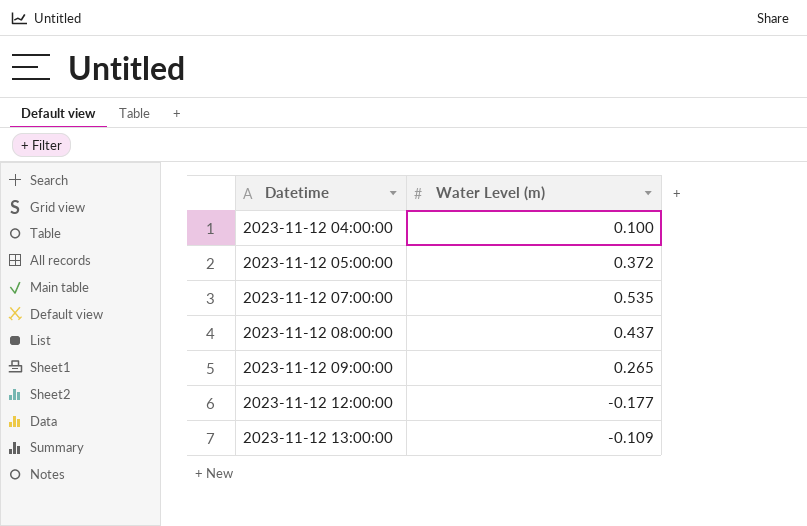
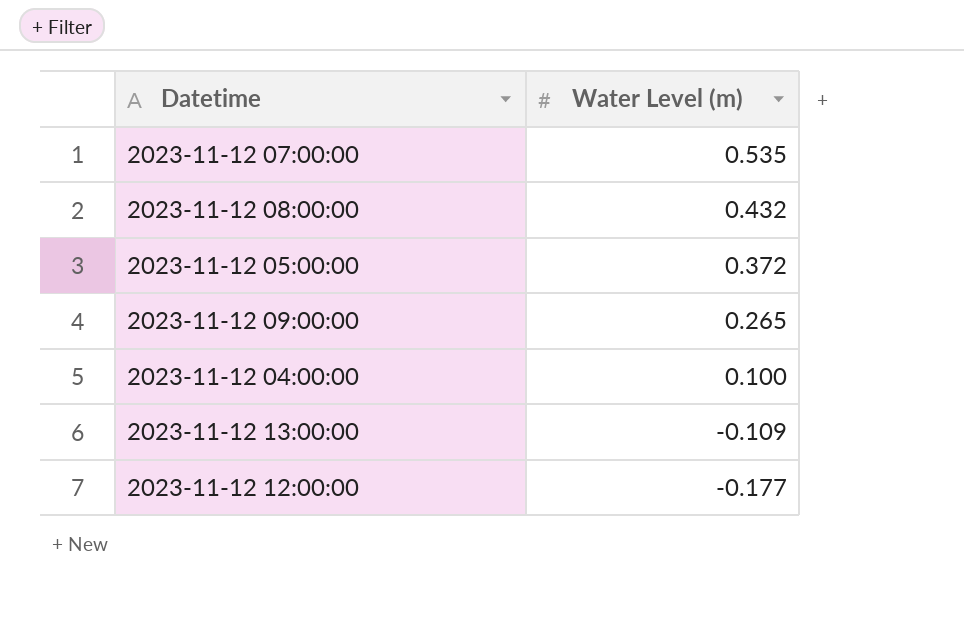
row order: Datetime ascending -> Water Level (m) descending
2023-11-12 08:00:00 | Water Level (m): 0.437 -> 0.432

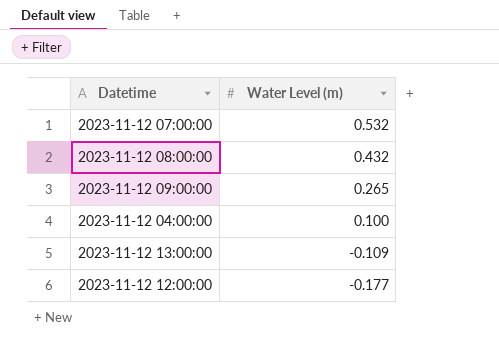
row 2023-11-12 05:00:00: 0.372 -> none
2023-11-12 07:00:00 | Water Level (m): 0.535 -> 0.532

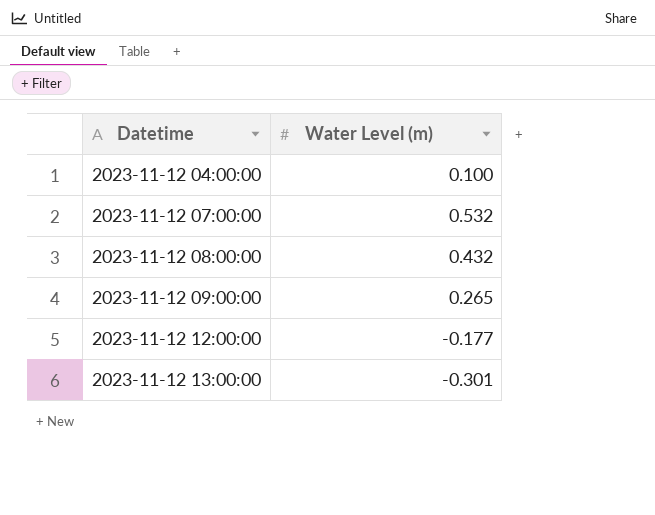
row order: Water Level (m) descending -> Datetime ascending
2023-11-12 13:00:00 | Water Level (m): -0.109 -> -0.301

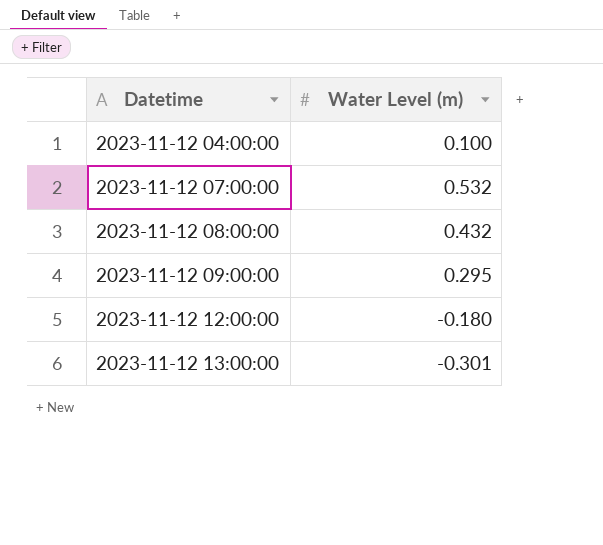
2023-11-12 09:00:00 | Water Level (m): 0.265 -> 0.295
2023-11-12 12:00:00 | Water Level (m): -0.177 -> -0.180

